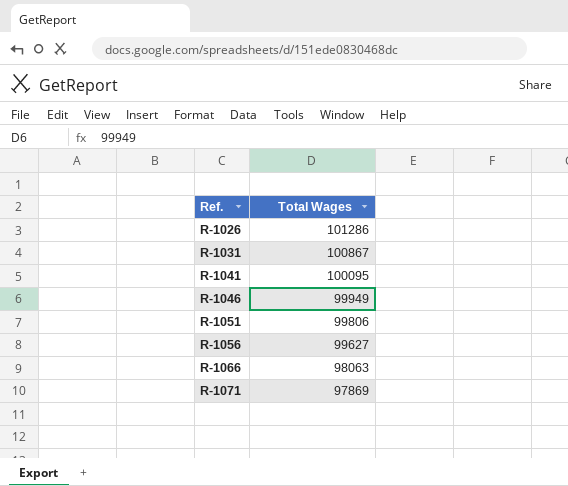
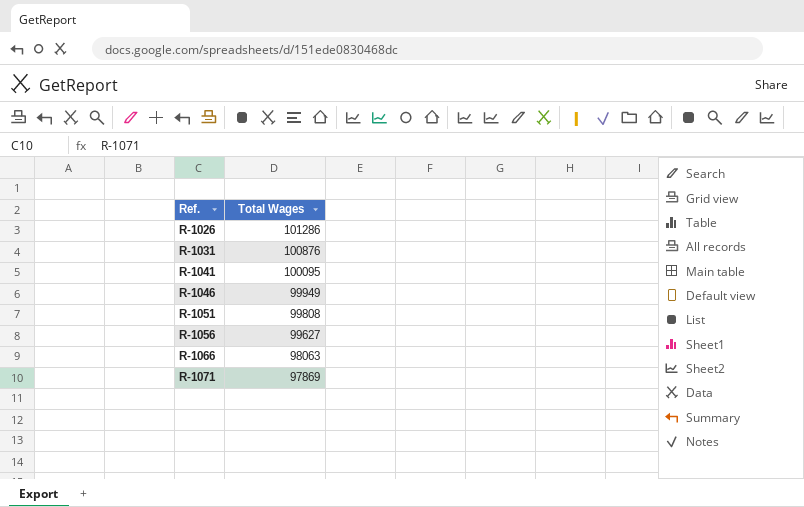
R-1031 | Total Wages: 100867 -> 100876
R-1051 | Total Wages: 99806 -> 99808

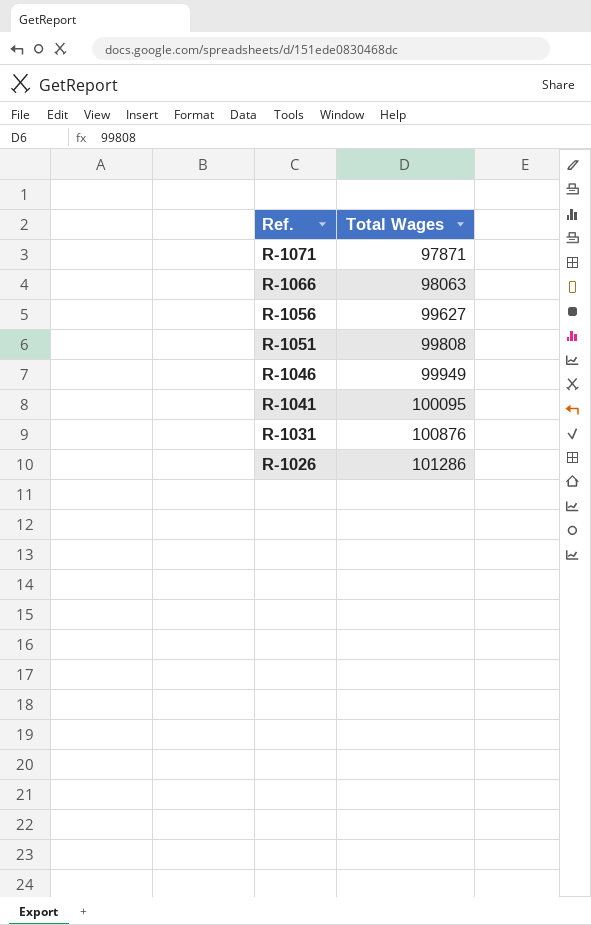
row order: Ref. ascending -> Ref. descending
R-1071 | Total Wages: 97869 -> 97871

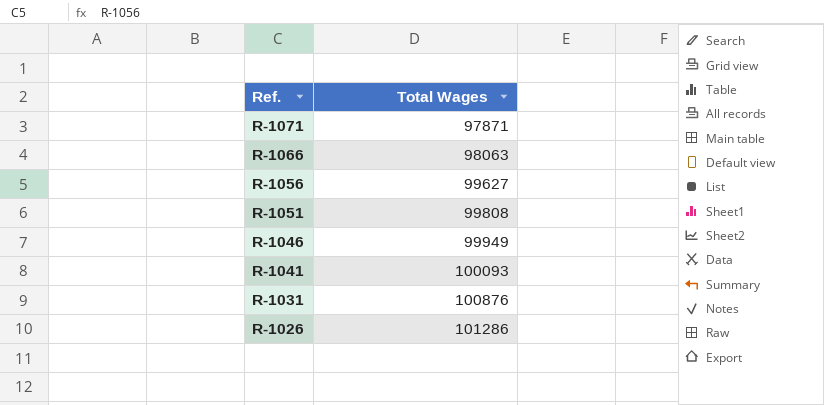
R-1041 | Total Wages: 100095 -> 100093

